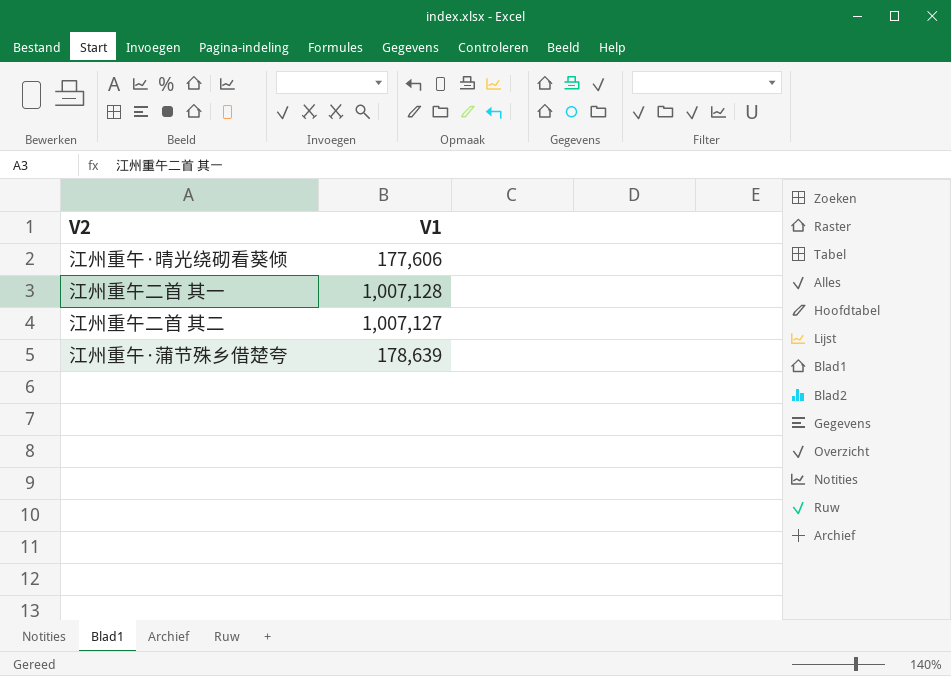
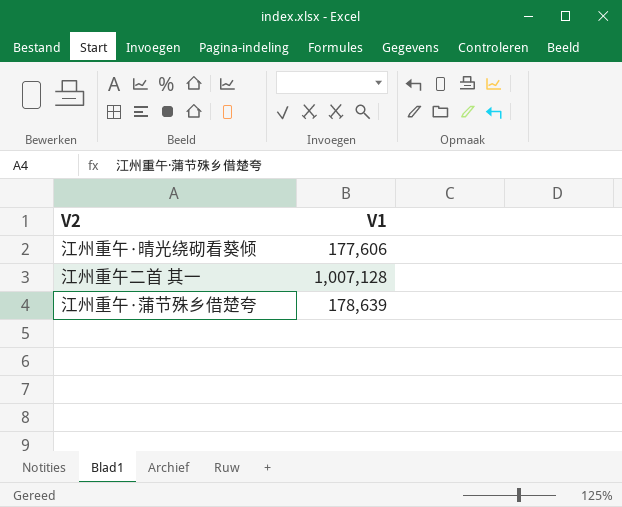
row 江州重午二首 其二: 1,007,127 -> none

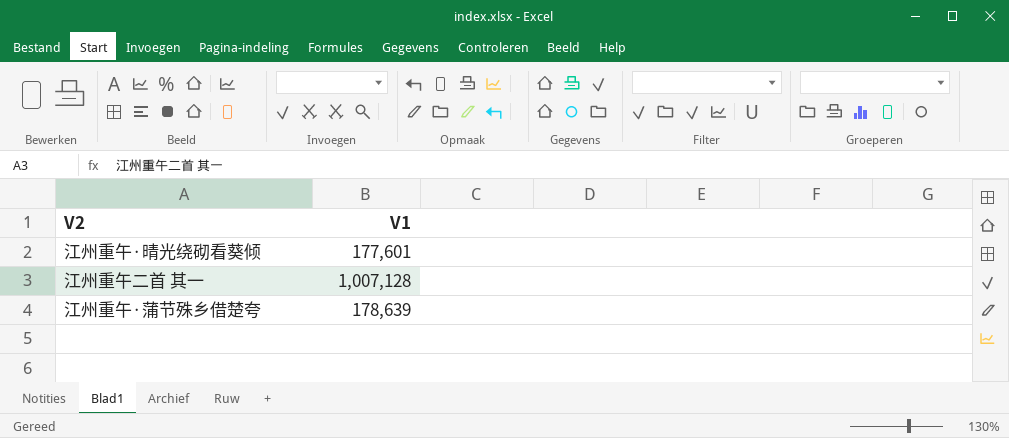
江州重午·晴光绕砌看葵倾 | V1: 177,606 -> 177,601

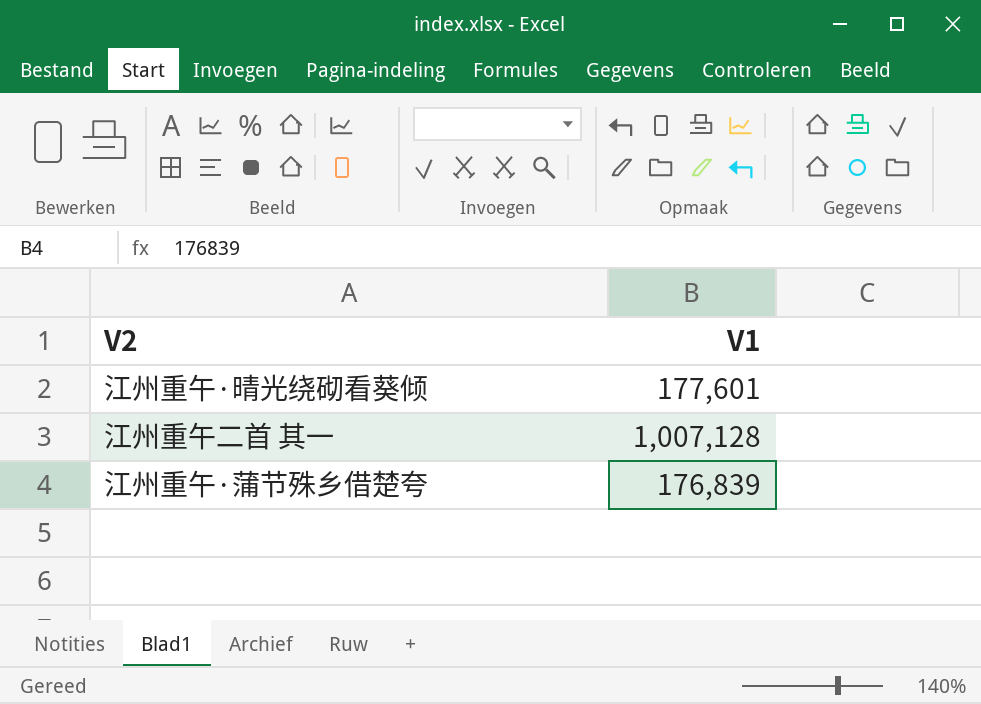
江州重午·蒲节殊乡借楚夸 | V1: 178,639 -> 176,839

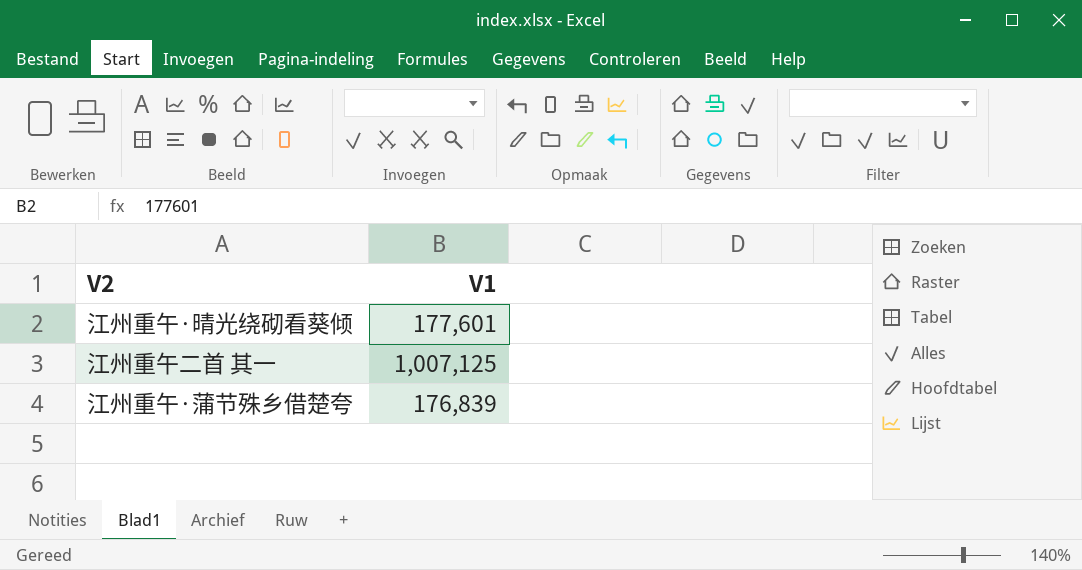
江州重午二首 其一 | V1: 1,007,128 -> 1,007,125

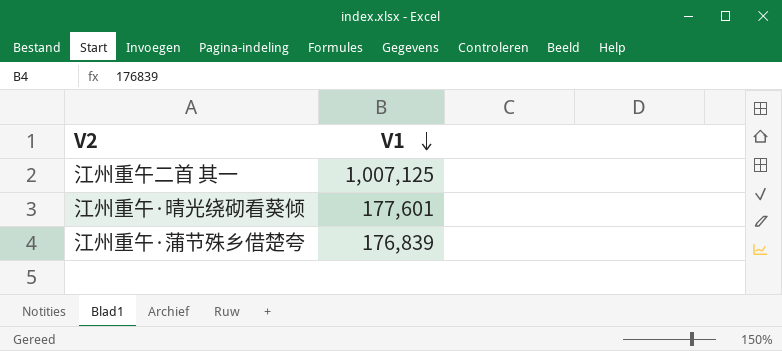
row order: none -> V1 descending

